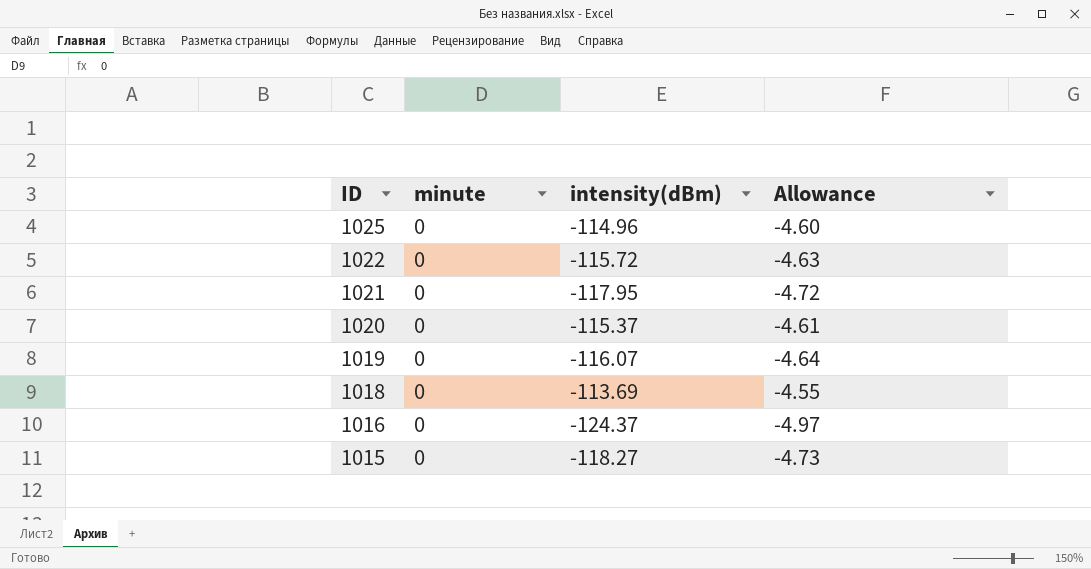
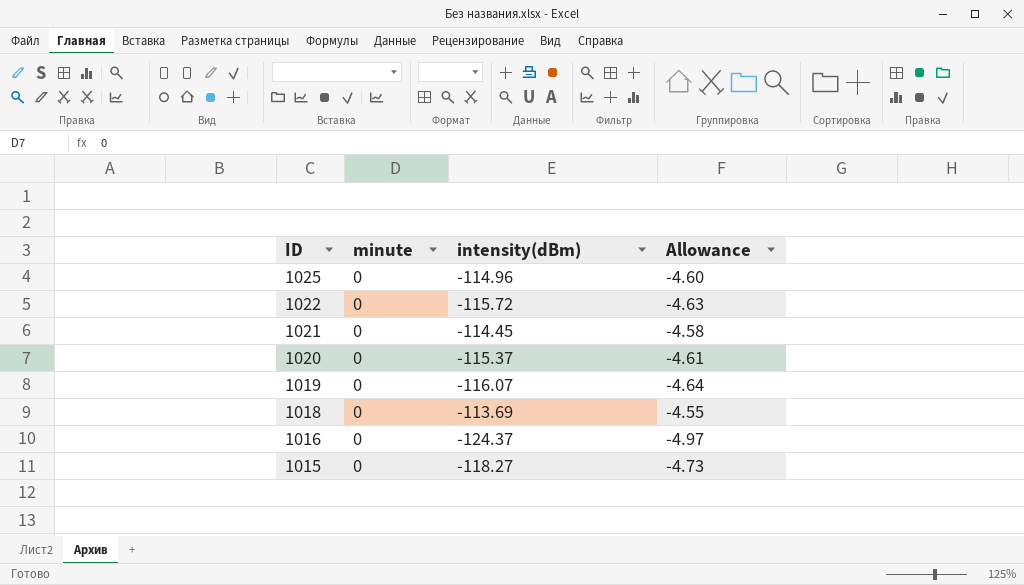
1021 | intensity(dBm): -117.95 -> -114.45
1021 | Allowance: -4.72 -> -4.58

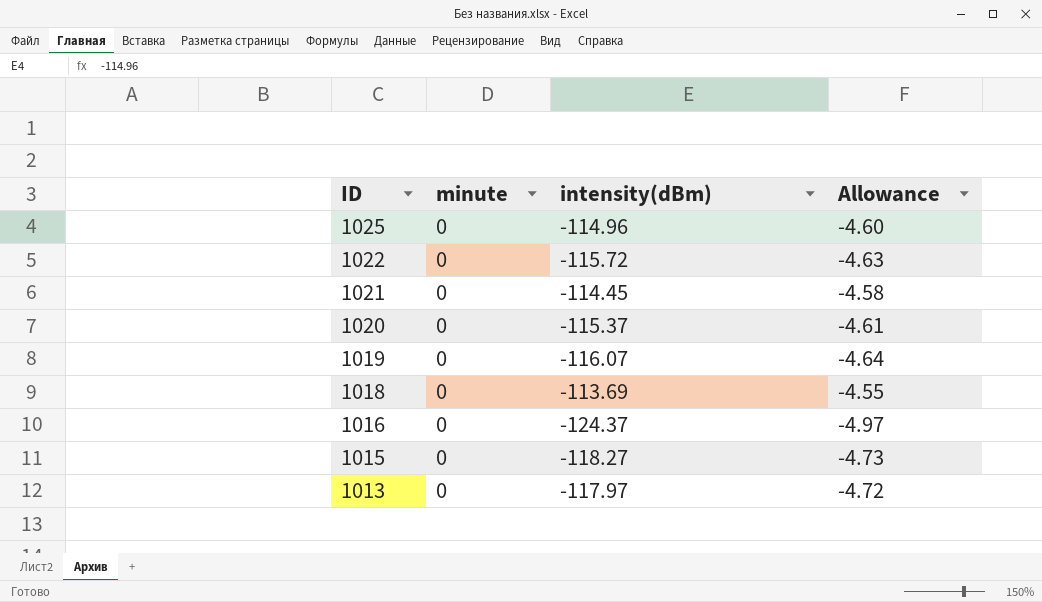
row 1013: none -> 0 | -117.97 | -4.72

